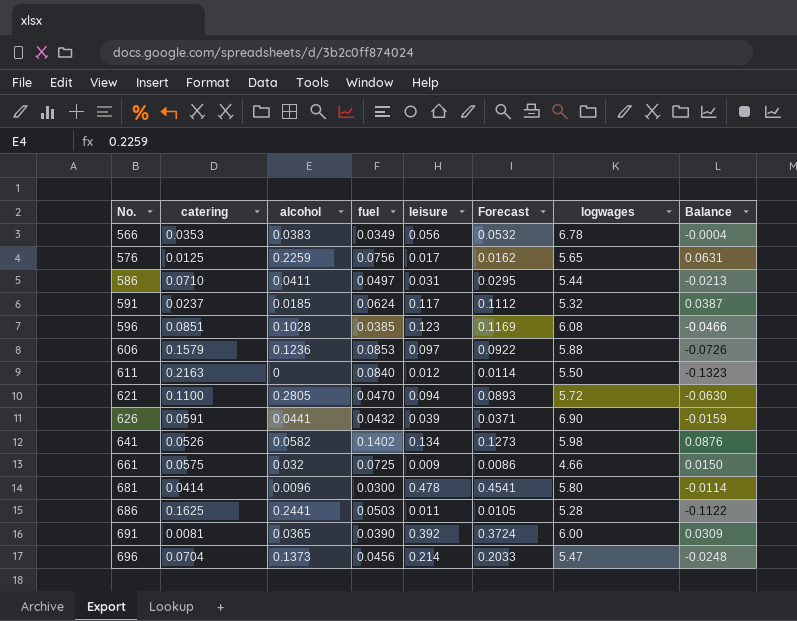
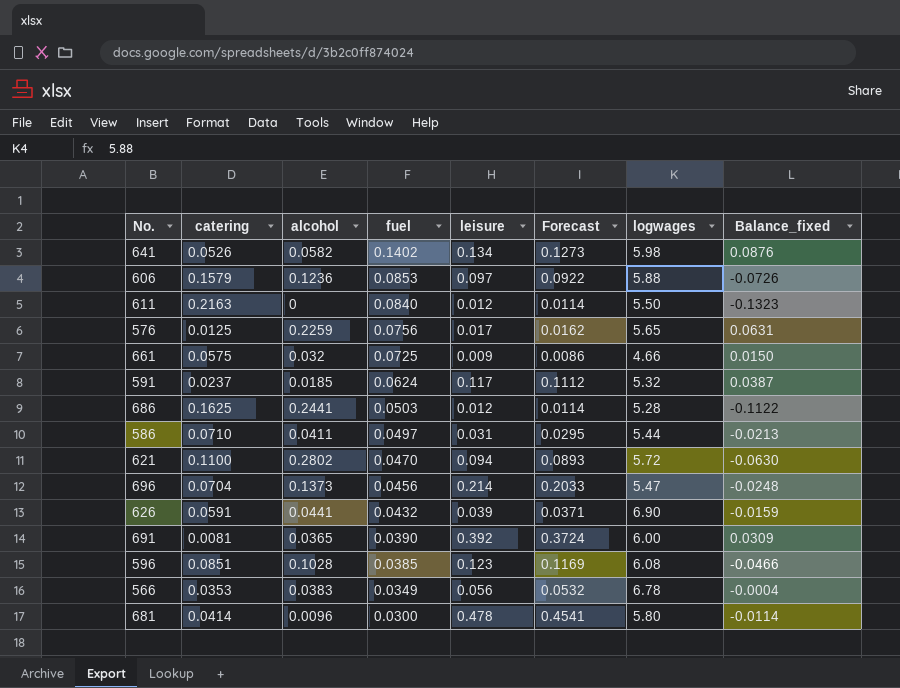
row order: No. ascending -> fuel descending
column name: Balance -> Balance_fixed
686 | leisure: 0.011 -> 0.012
686 | Forecast: 0.0105 -> 0.0114
621 | alcohol: 0.2805 -> 0.2802

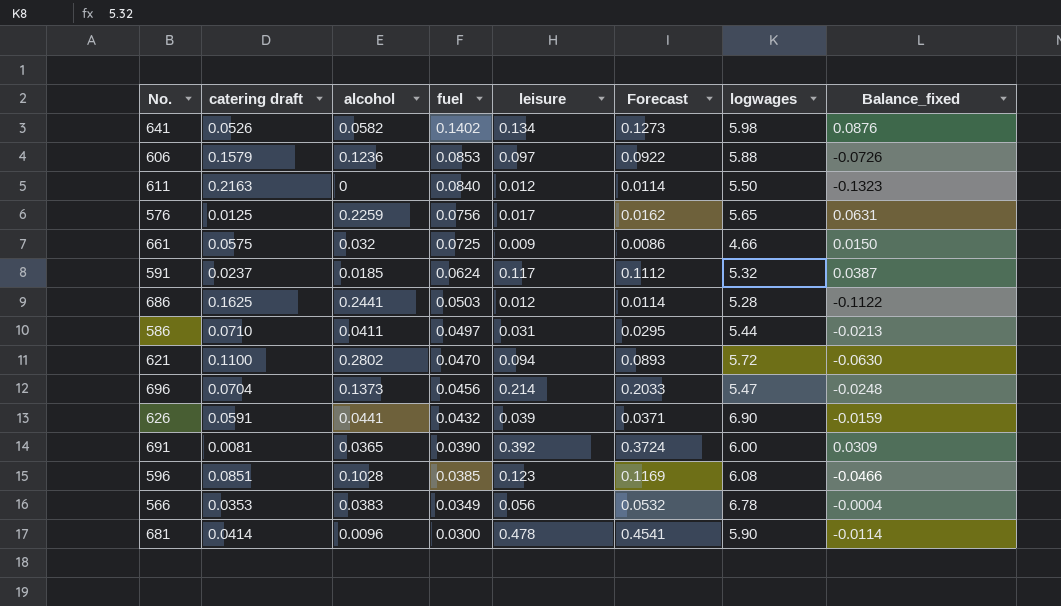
column name: catering -> catering draft
681 | logwages: 5.80 -> 5.90

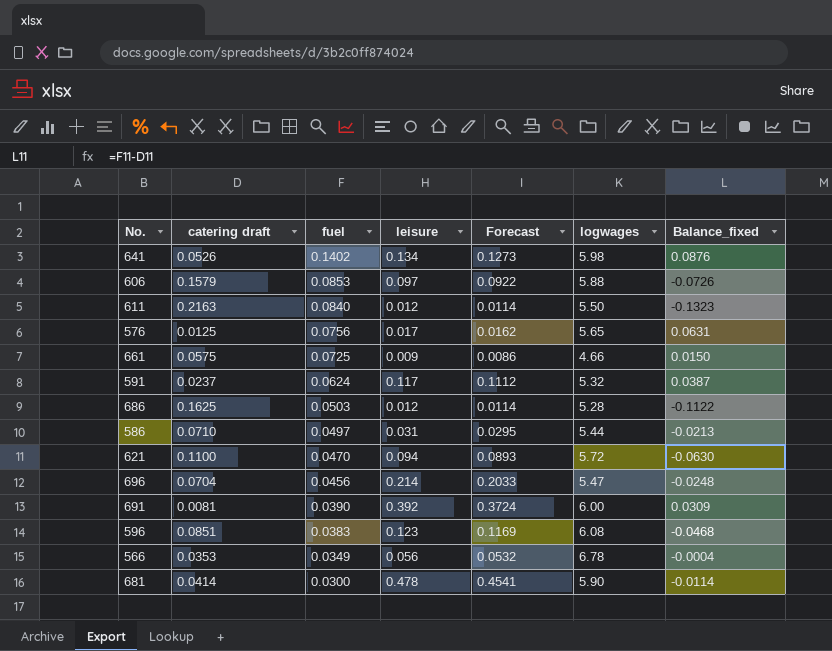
column alcohol | position: 3 -> none
row 626: 0.0591 | 0.0441 | 0.0432 | 0.039 | 0.0371 | 6.90 | -0.0159 -> none
596 | fuel: 0.0385 -> 0.0383
596 | Balance_fixed: -0.0466 -> -0.0468

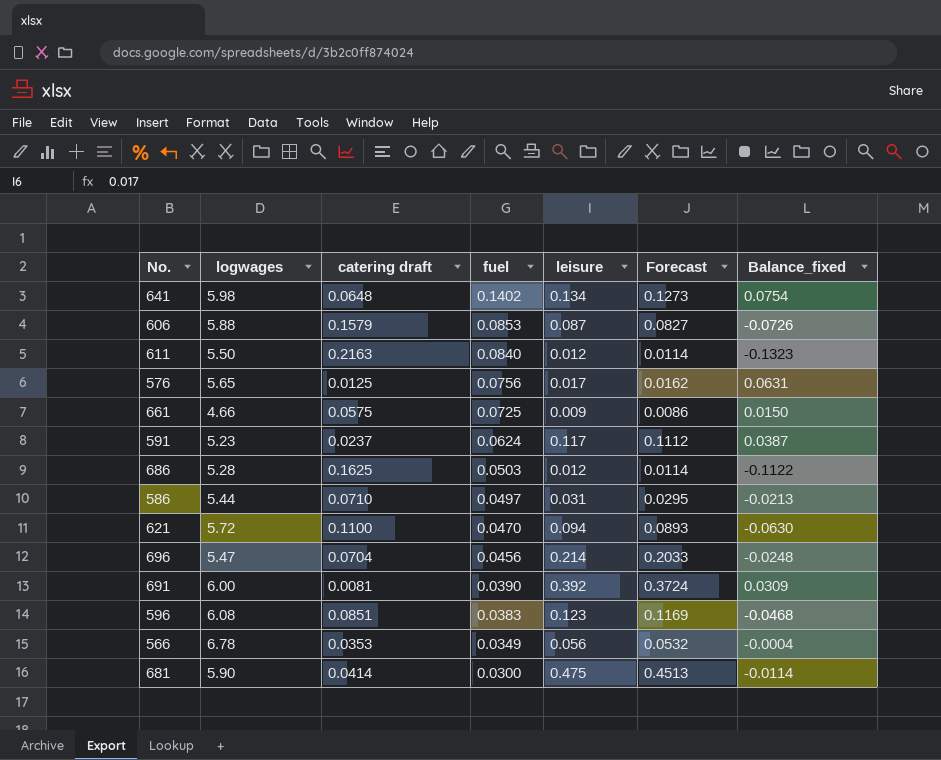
column logwages | position: 6 -> 2
641 | catering draft: 0.0526 -> 0.0648
641 | Balance_fixed: 0.0876 -> 0.0754
606 | leisure: 0.097 -> 0.087
606 | Forecast: 0.0922 -> 0.0827
591 | logwages: 5.32 -> 5.23
681 | leisure: 0.478 -> 0.475
681 | Forecast: 0.4541 -> 0.4513

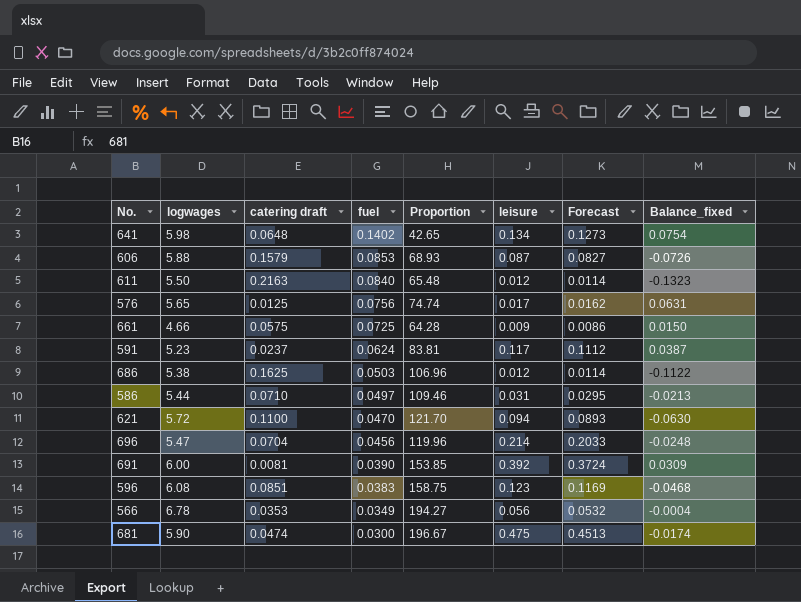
column Proportion | formula: none -> [logwages] / [fuel]
686 | logwages: 5.28 -> 5.38
681 | catering draft: 0.0414 -> 0.0474
681 | Balance_fixed: -0.0114 -> -0.0174

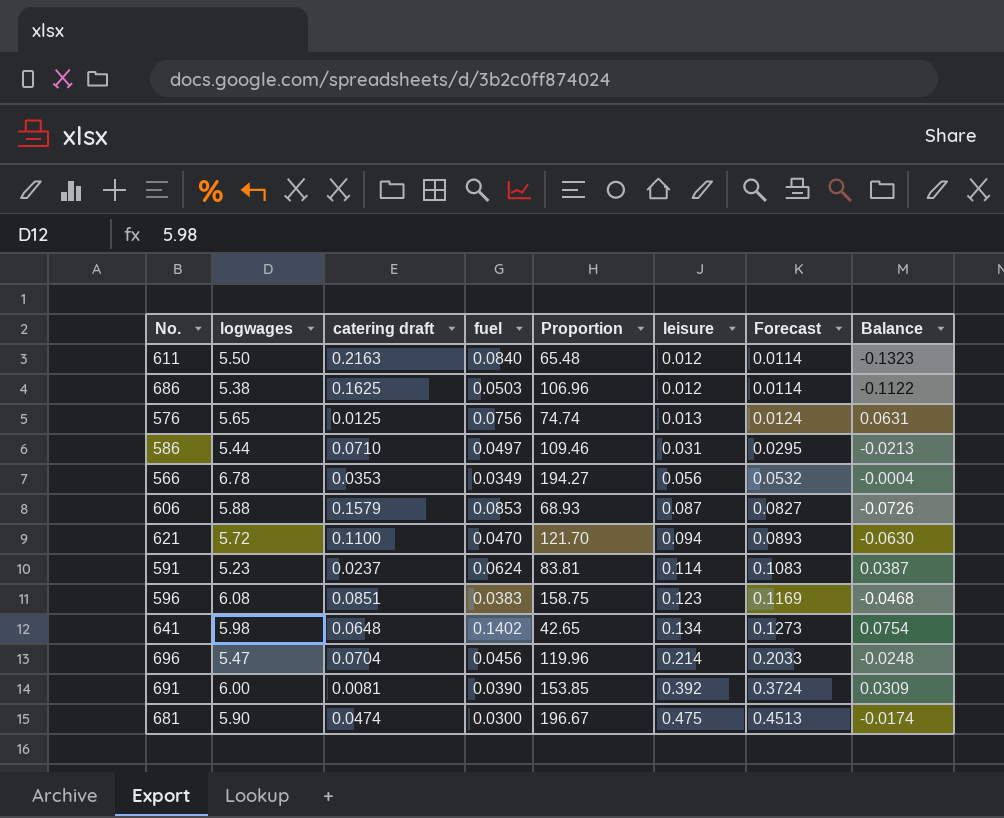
row order: fuel descending -> leisure ascending
column name: Balance_fixed -> Balance
row 661: 4.66 | 0.0575 | 0.0725 | 64.28 | 0.009 | 0.0086 | 0.0150 -> none
576 | leisure: 0.017 -> 0.013
576 | Forecast: 0.0162 -> 0.0124
591 | leisure: 0.117 -> 0.114
591 | Forecast: 0.1112 -> 0.1083

